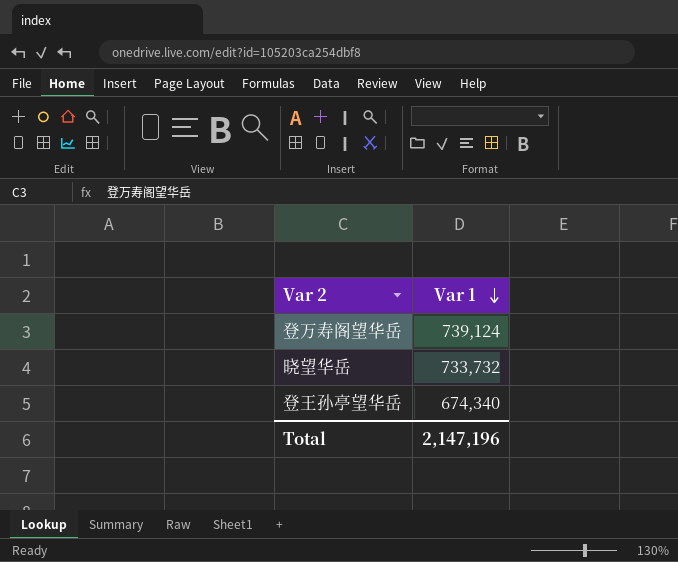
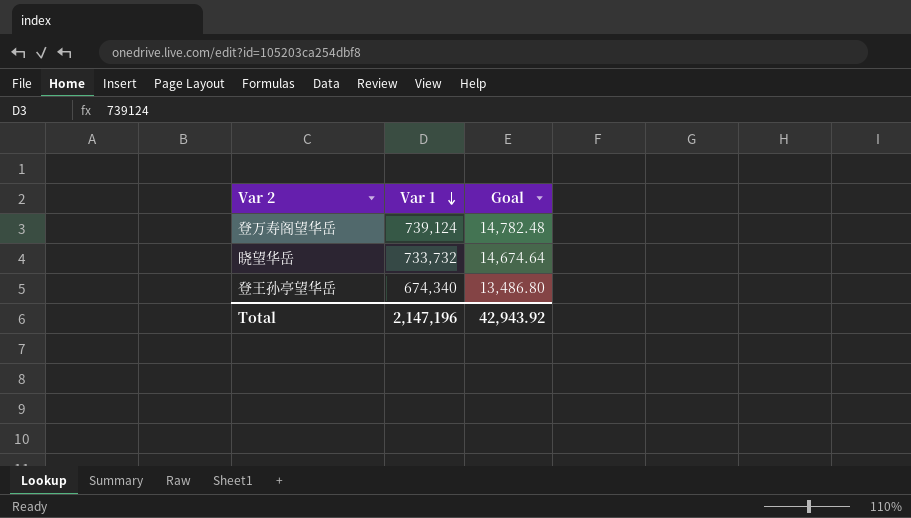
column Goal | formula: none -> [Var 1] * 0.02

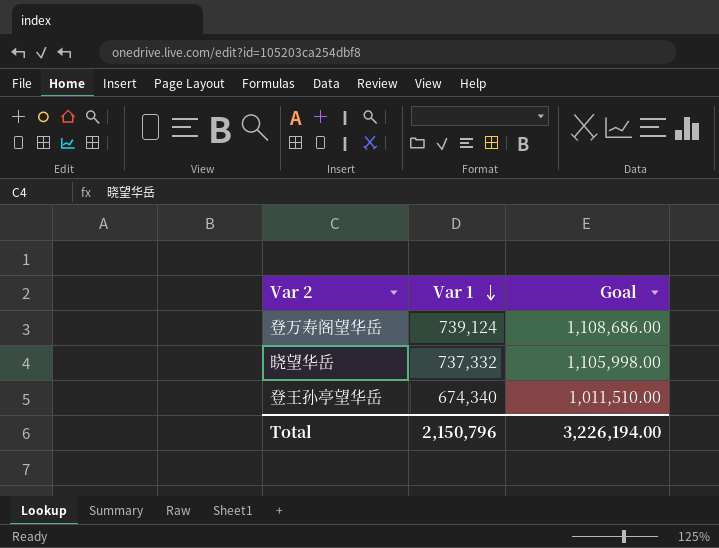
column Goal | formula: [Var 1] * 0.02 -> [Var 1] * 1.5
晓望华岳 | Var 1: 733,732 -> 737,332
Total | Var 1: 2,147,196 -> 2,150,796
Total | Goal: 42,943.92 -> 3,226,194.00

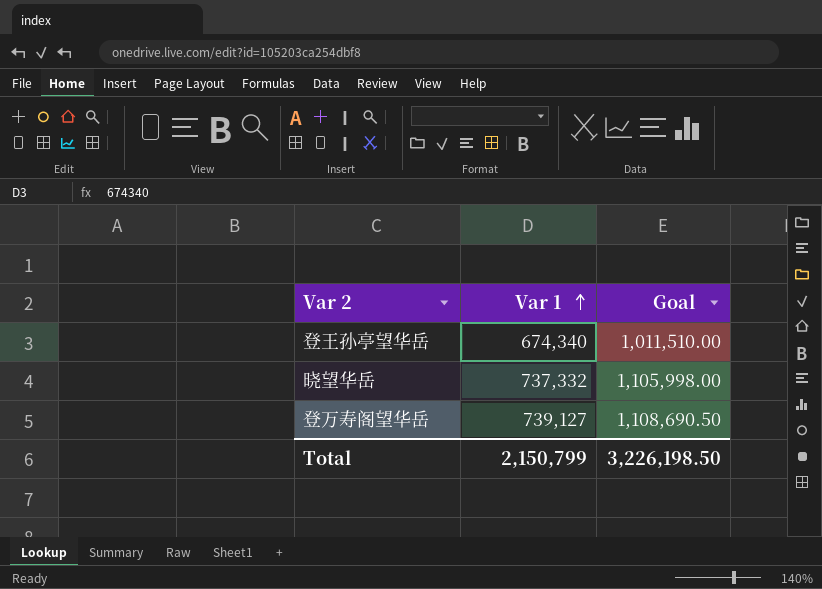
row order: Var 1 descending -> Var 1 ascending
登万寿阁望华岳 | Var 1: 739,124 -> 739,127
登万寿阁望华岳 | Goal: 1,108,686.00 -> 1,108,690.50
Total | Var 1: 2,150,796 -> 2,150,799
Total | Goal: 3,226,194.00 -> 3,226,198.50

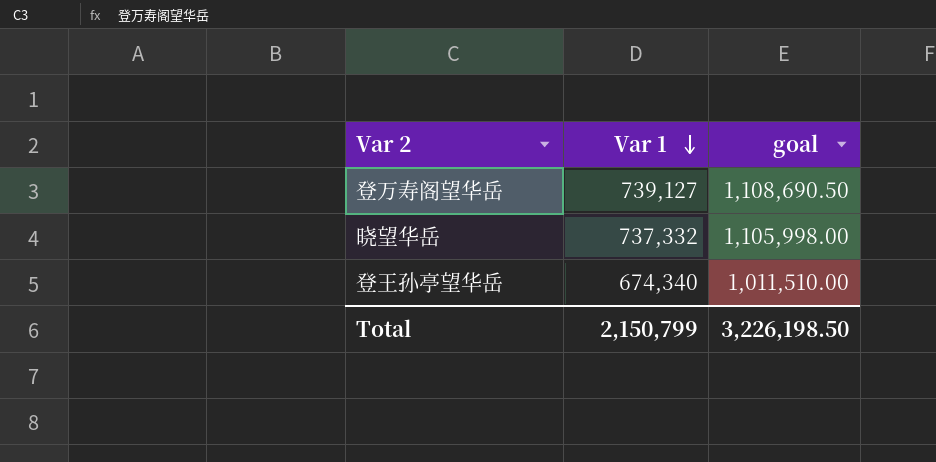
row order: Var 1 ascending -> Var 1 descending
column name: Goal -> goal

